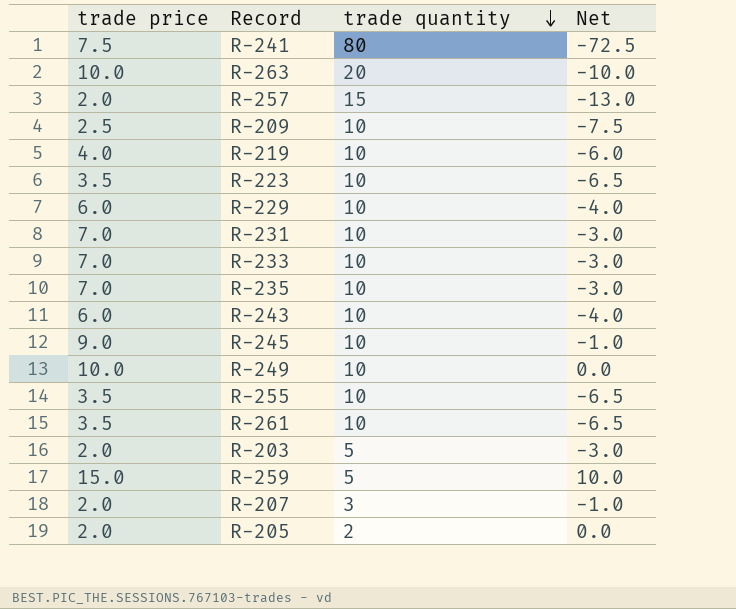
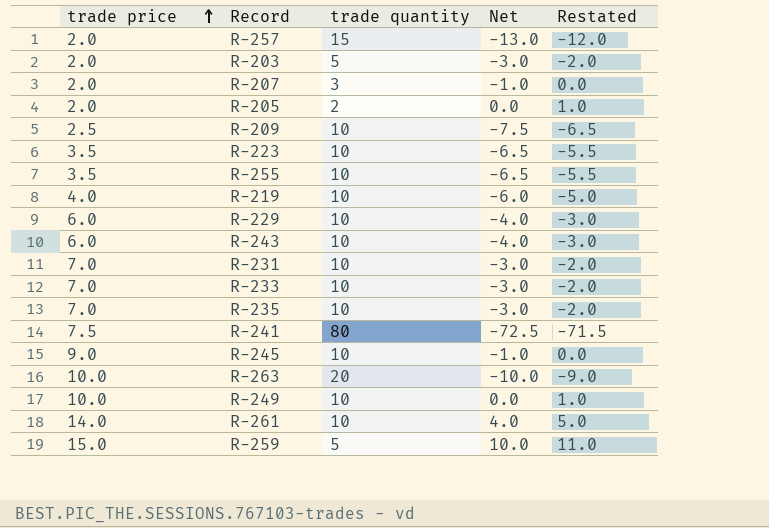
row order: trade quantity descending -> trade price ascending
column Restated | formula: none -> [Net] + 1
R-261 | trade price: 3.5 -> 14.0
R-261 | Net: -6.5 -> 4.0

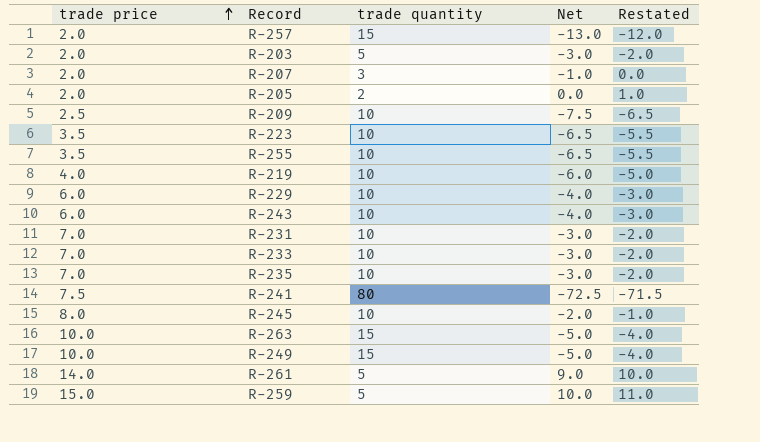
R-245 | trade price: 9.0 -> 8.0
R-245 | Net: -1.0 -> -2.0
R-245 | Restated: 0.0 -> -1.0
R-263 | trade quantity: 20 -> 15
R-263 | Net: -10.0 -> -5.0
R-263 | Restated: -9.0 -> -4.0
R-249 | trade quantity: 10 -> 15
R-249 | Net: 0.0 -> -5.0
R-249 | Restated: 1.0 -> -4.0
R-261 | trade quantity: 10 -> 5
R-261 | Net: 4.0 -> 9.0
R-261 | Restated: 5.0 -> 10.0

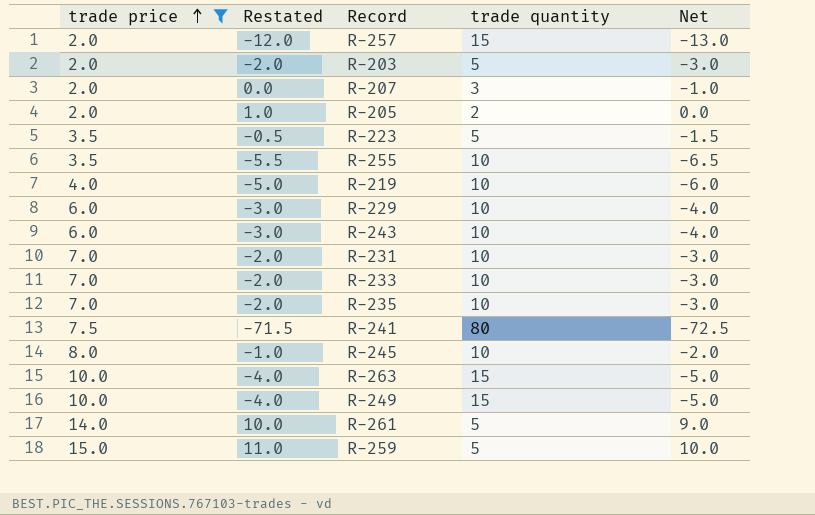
filter: none -> trade price != 2.5
column Restated | position: 5 -> 2
R-223 | Restated: -5.5 -> -0.5
R-223 | trade quantity: 10 -> 5
R-223 | Net: -6.5 -> -1.5

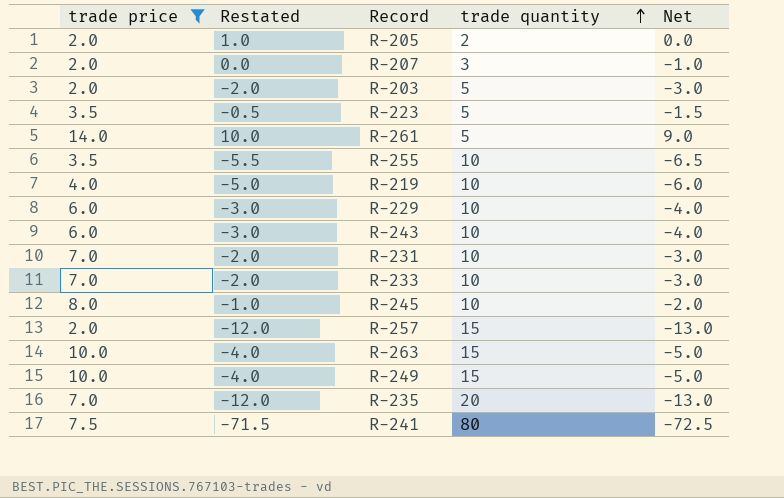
row order: trade price ascending -> trade quantity ascending
row R-259: 15.0 | 11.0 | 5 | 10.0 -> none
R-235 | Restated: -2.0 -> -12.0
R-235 | trade quantity: 10 -> 20
R-235 | Net: -3.0 -> -13.0

